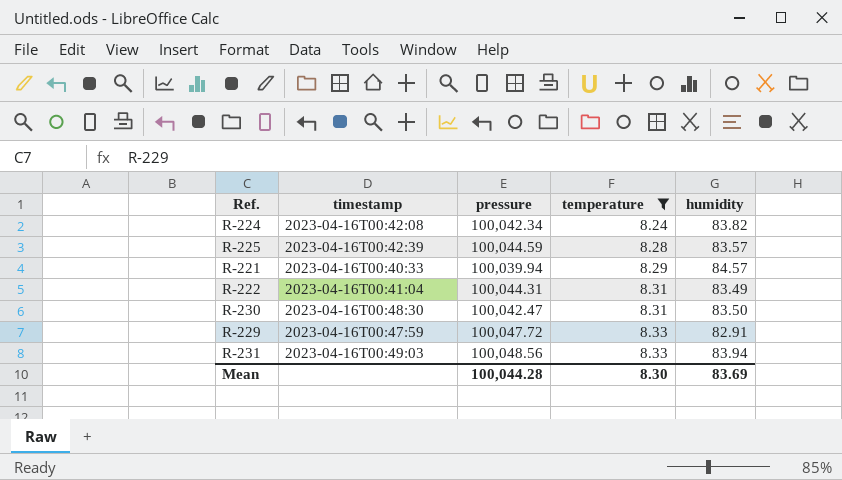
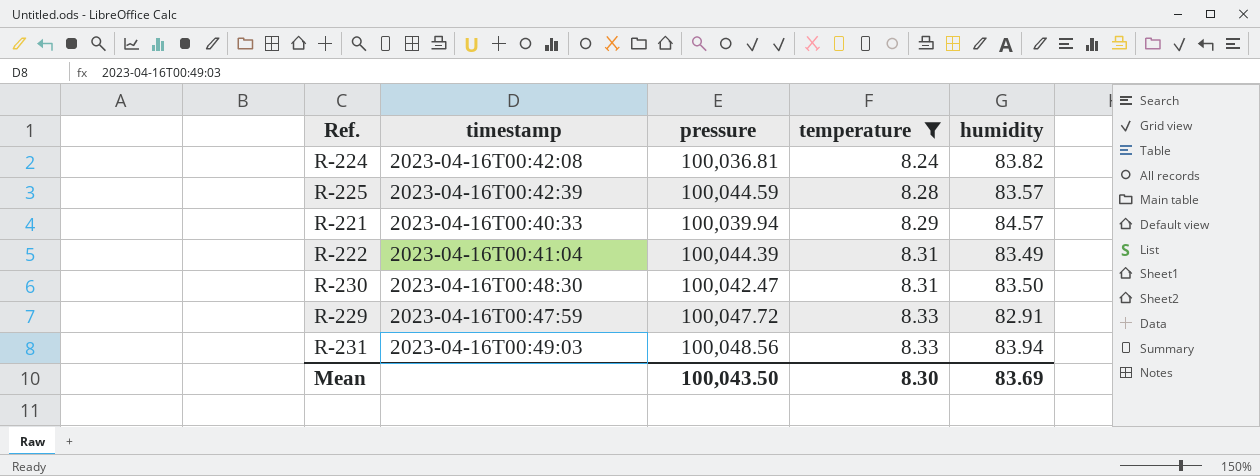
R-224 | pressure: 100,042.34 -> 100,036.81
R-222 | pressure: 100,044.31 -> 100,044.39
Mean | pressure: 100,044.28 -> 100,043.50

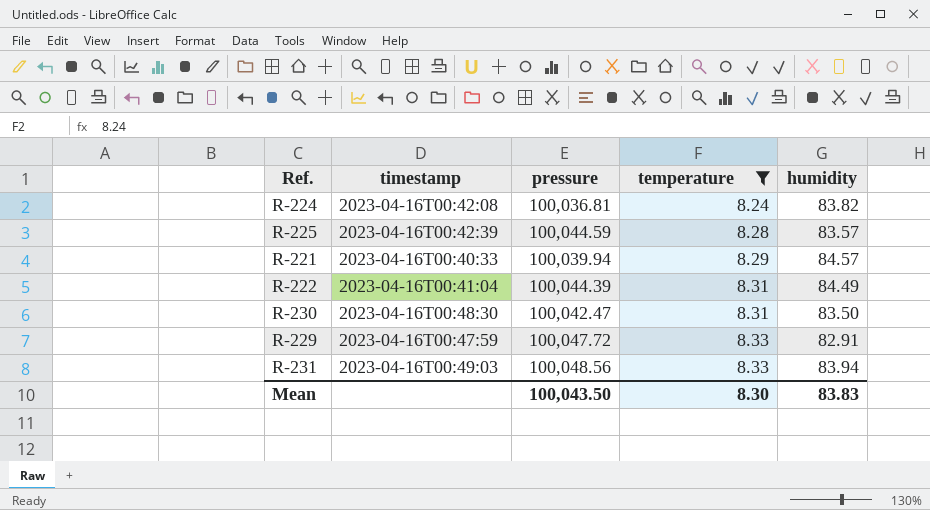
R-222 | humidity: 83.49 -> 84.49
Mean | humidity: 83.69 -> 83.83

